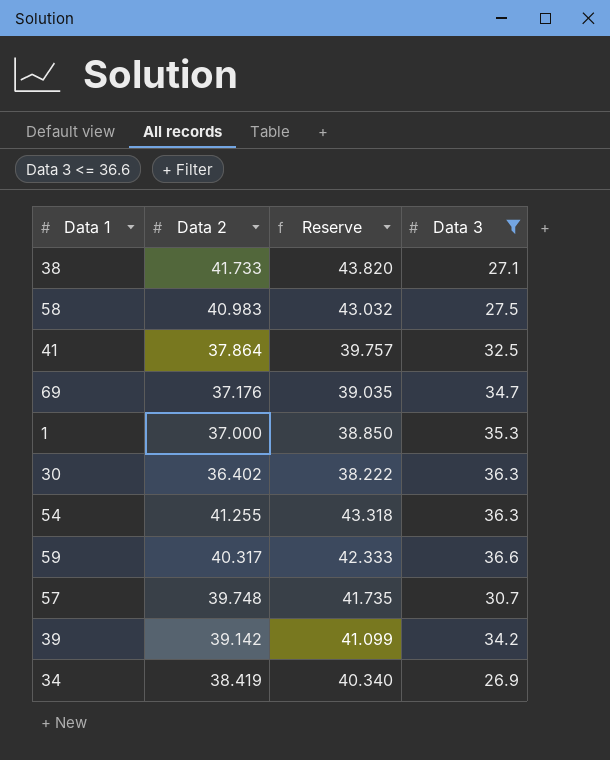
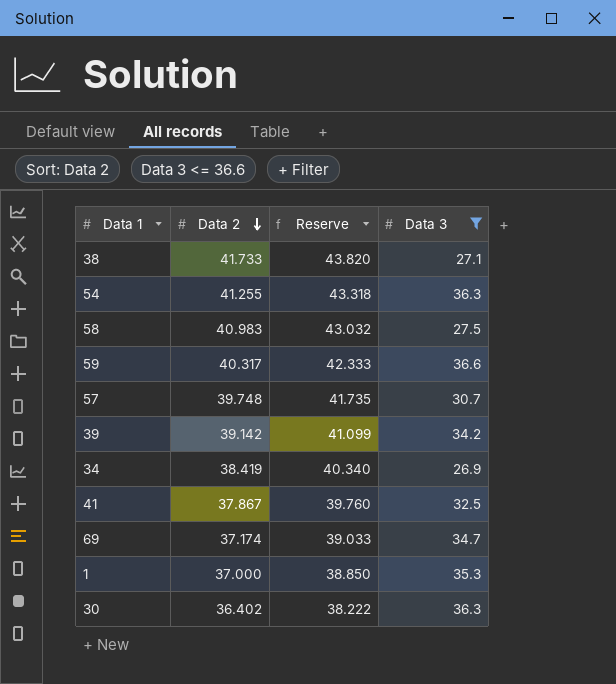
row order: none -> Data 2 descending
41 | Data 2: 37.864 -> 37.867
41 | Reserve: 39.757 -> 39.760
69 | Data 2: 37.176 -> 37.174
69 | Reserve: 39.035 -> 39.033

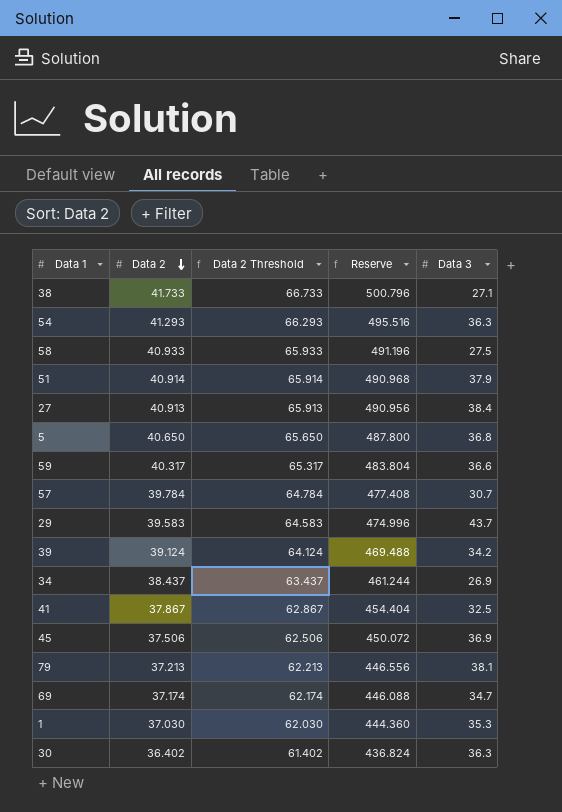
filter: Data 3 <= 36.6 -> none
column Data 2 Threshold | formula: none -> [Data 2] + 25
column Reserve | formula: [Data 2] * 1.05 -> [Data 2] * 12
54 | Data 2: 41.255 -> 41.293
58 | Data 2: 40.983 -> 40.933
57 | Data 2: 39.748 -> 39.784
39 | Data 2: 39.142 -> 39.124
34 | Data 2: 38.419 -> 38.437
1 | Data 2: 37.000 -> 37.030

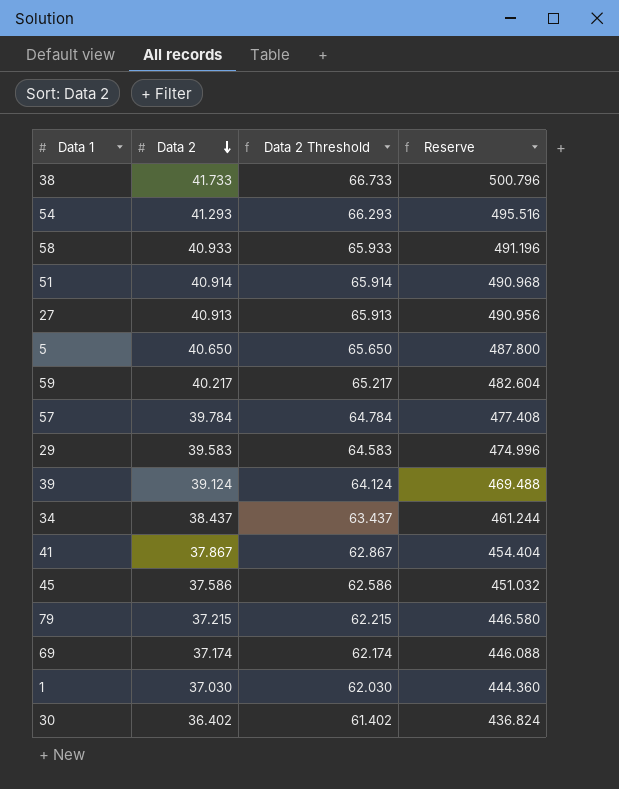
column Data 3 | position: 5 -> none
59 | Data 2: 40.317 -> 40.217
59 | Data 2 Threshold: 65.317 -> 65.217
59 | Reserve: 483.804 -> 482.604
45 | Data 2: 37.506 -> 37.586
45 | Data 2 Threshold: 62.506 -> 62.586
45 | Reserve: 450.072 -> 451.032
79 | Data 2: 37.213 -> 37.215
79 | Data 2 Threshold: 62.213 -> 62.215
79 | Reserve: 446.556 -> 446.580

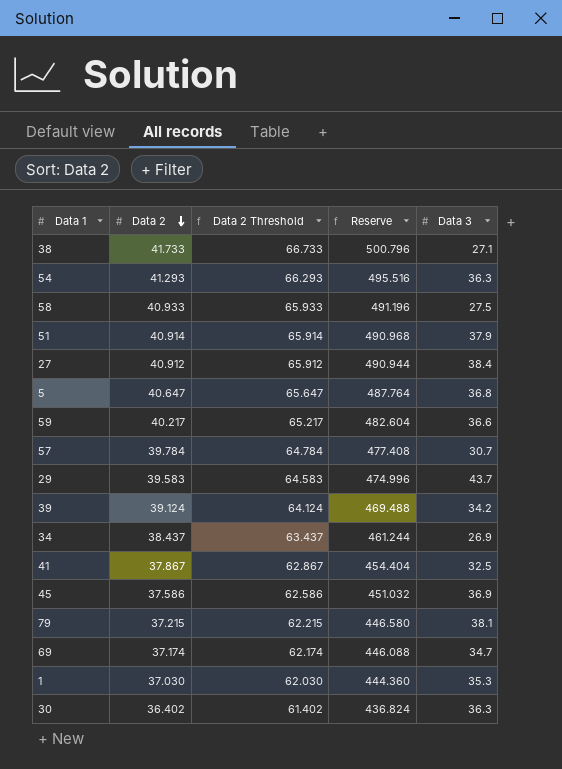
column Data 3 | position: none -> 5
27 | Data 2: 40.913 -> 40.912
27 | Data 2 Threshold: 65.913 -> 65.912
27 | Reserve: 490.956 -> 490.944
5 | Data 2: 40.650 -> 40.647
5 | Data 2 Threshold: 65.650 -> 65.647
5 | Reserve: 487.800 -> 487.764

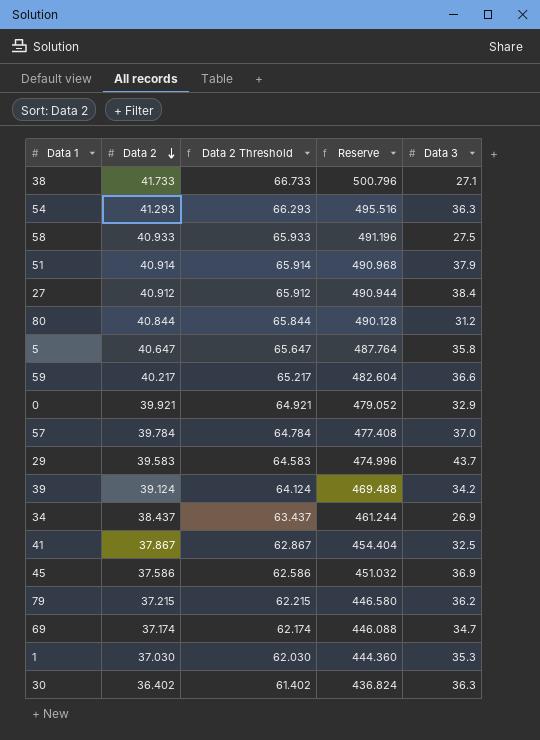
row 80: none -> 40.844 | 65.844 | 490.128 | 31.2
5 | Data 3: 36.8 -> 35.8
row 0: none -> 39.921 | 64.921 | 479.052 | 32.9
57 | Data 3: 30.7 -> 37.0
79 | Data 3: 38.1 -> 36.2

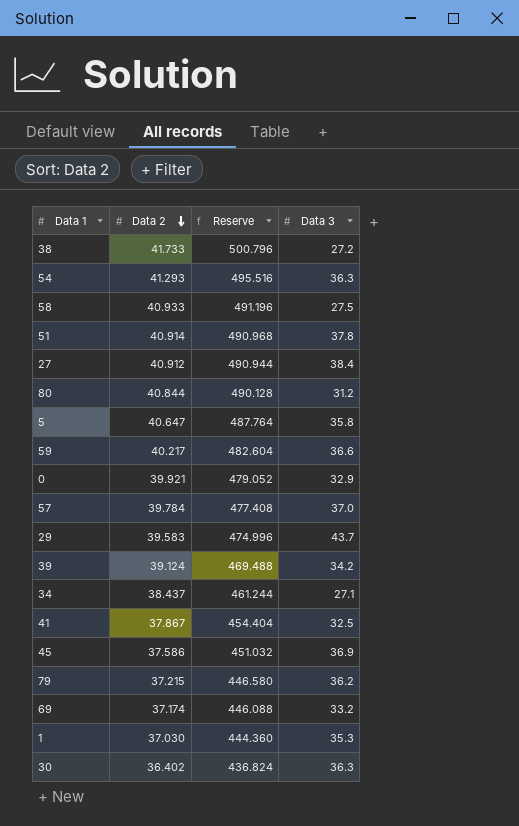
column Data 2 Threshold | formula: [Data 2] + 25 -> none
38 | Data 3: 27.1 -> 27.2
51 | Data 3: 37.9 -> 37.8
34 | Data 3: 26.9 -> 27.1
69 | Data 3: 34.7 -> 33.2

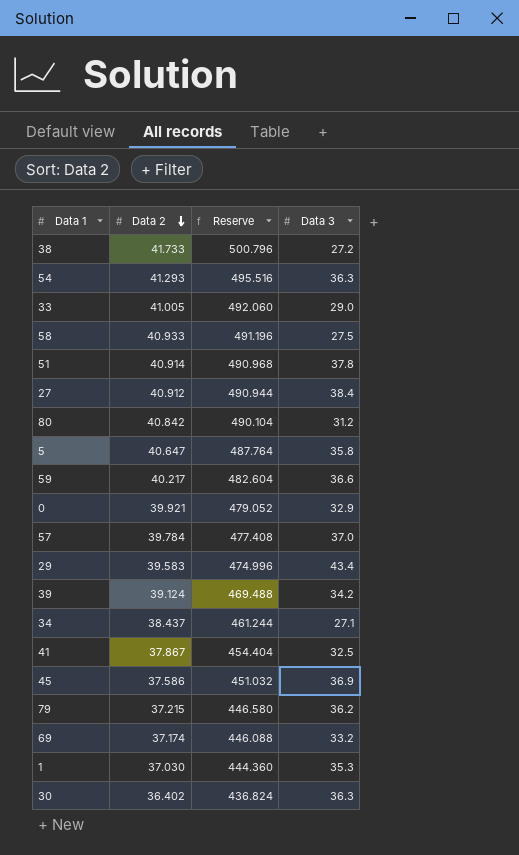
row 33: none -> 41.005 | 492.060 | 29.0
80 | Data 2: 40.844 -> 40.842
80 | Reserve: 490.128 -> 490.104
29 | Data 3: 43.7 -> 43.4

